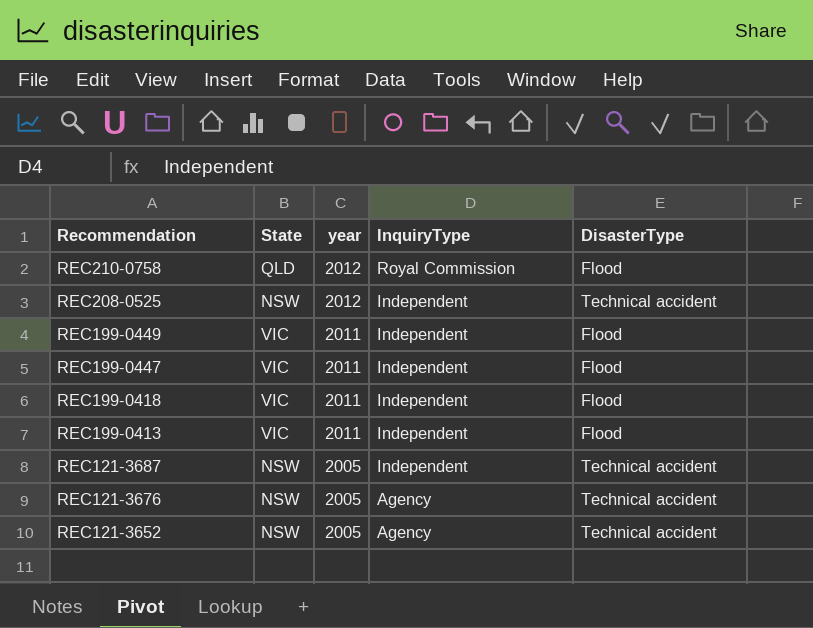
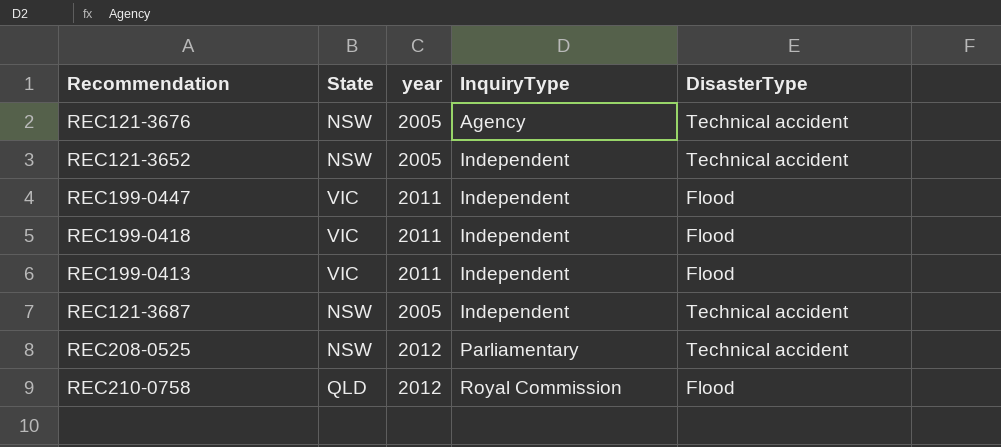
row order: Recommendation descending -> InquiryType ascending
row REC199-0449: VIC | 2011 | Independent | Flood -> none
REC121-3652 | InquiryType: Agency -> Independent
REC208-0525 | InquiryType: Independent -> Parliamentary

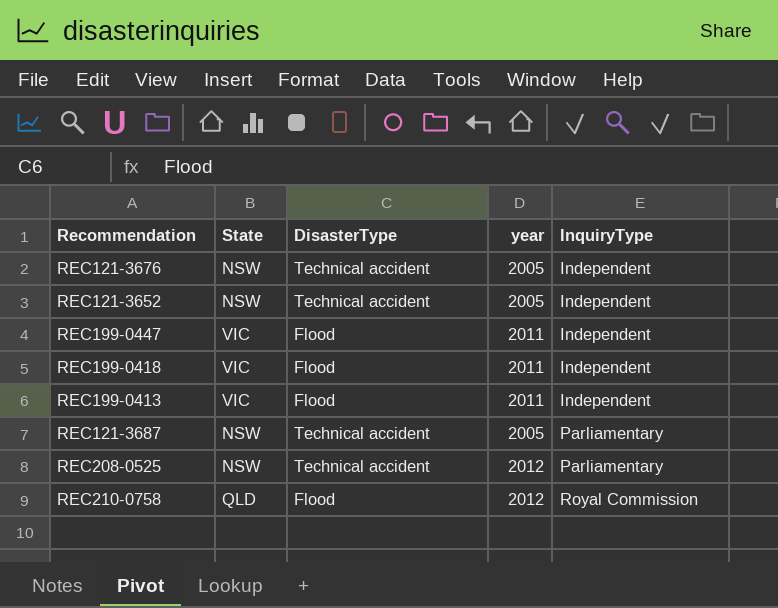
column DisasterType | position: 5 -> 3
REC121-3676 | InquiryType: Agency -> Independent
REC121-3687 | InquiryType: Independent -> Parliamentary

